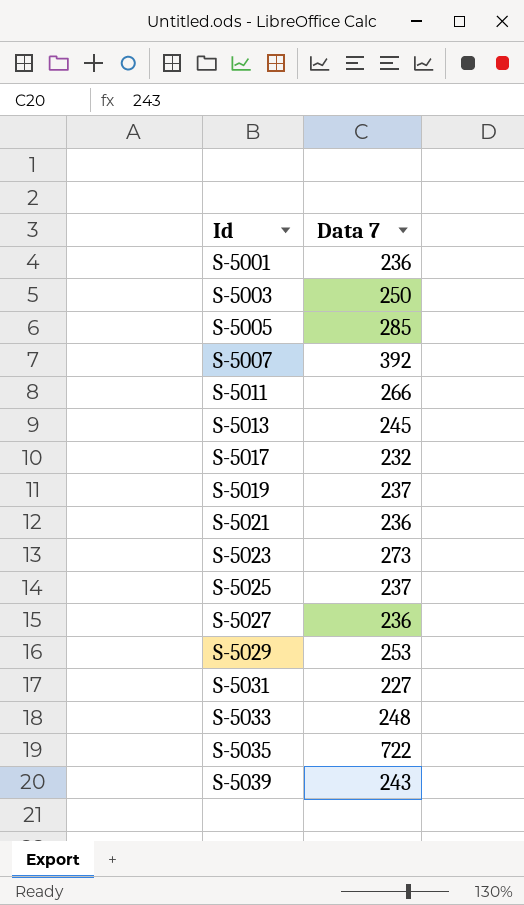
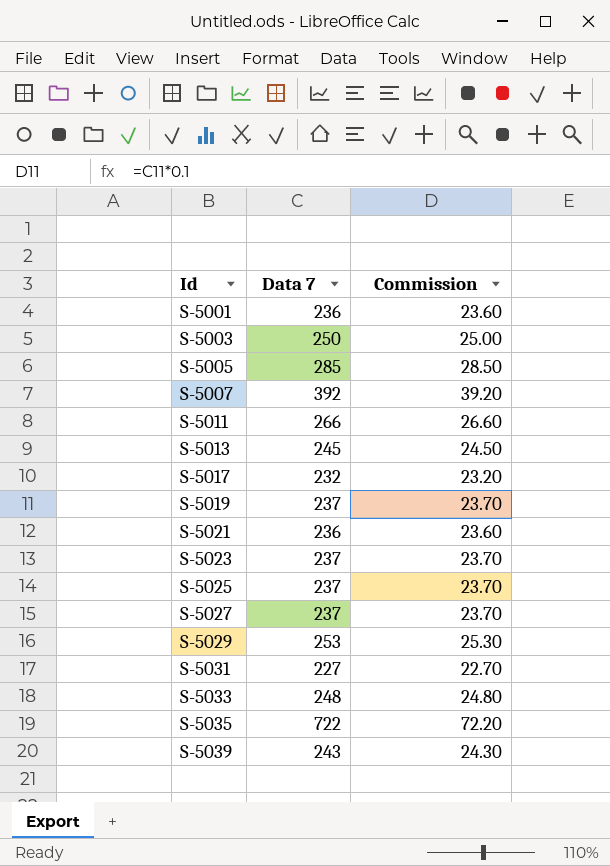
column Commission | formula: none -> [Data 7] * 0.1
S-5023 | Data 7: 273 -> 237
S-5027 | Data 7: 236 -> 237

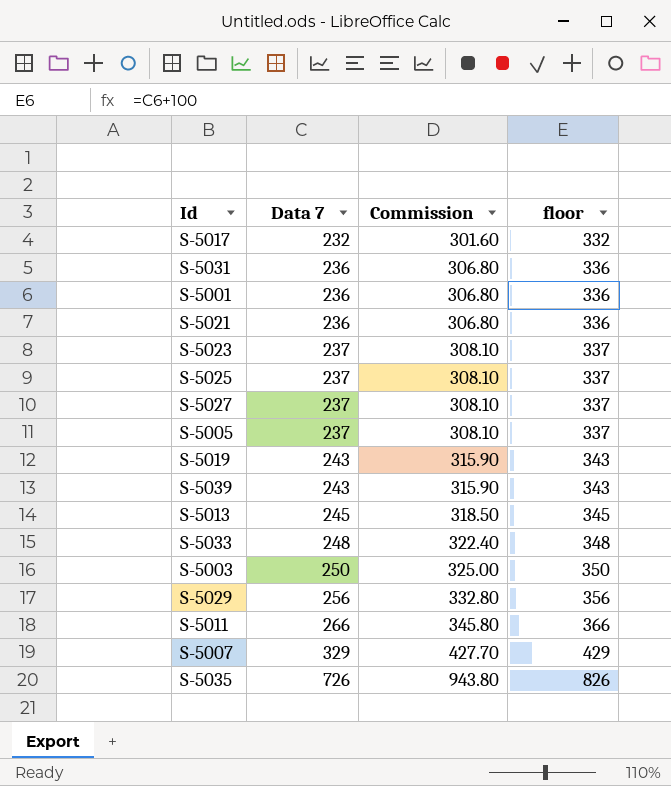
row order: Id ascending -> Data 7 ascending
column Commission | formula: [Data 7] * 0.1 -> [Data 7] * 1.3
column floor | formula: none -> [Data 7] + 100
S-5031 | Data 7: 227 -> 236
S-5005 | Data 7: 285 -> 237
S-5019 | Data 7: 237 -> 243
S-5029 | Data 7: 253 -> 256
S-5007 | Data 7: 392 -> 329
S-5035 | Data 7: 722 -> 726

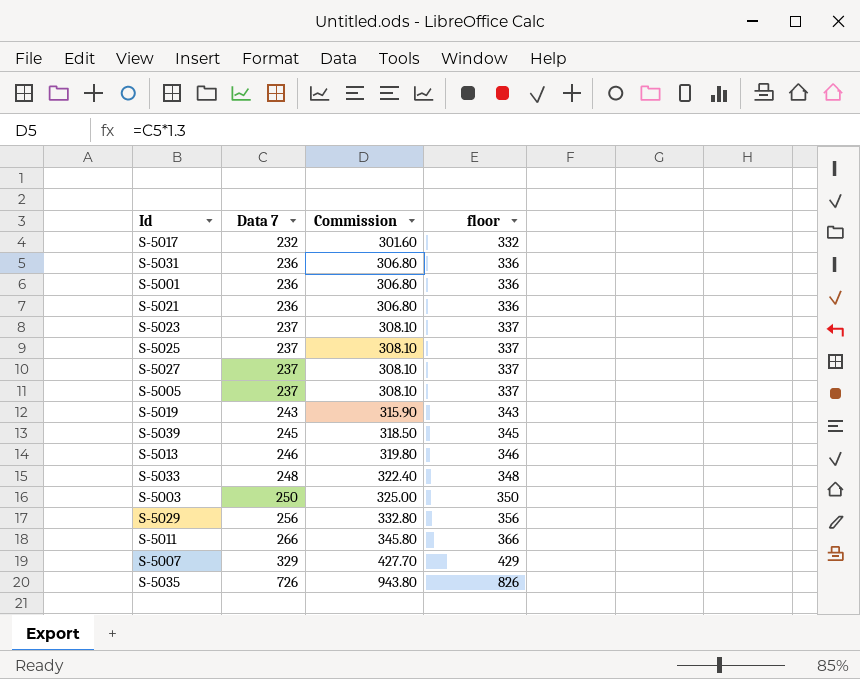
S-5039 | Data 7: 243 -> 245
S-5039 | Commission: 315.90 -> 318.50
S-5039 | floor: 343 -> 345
S-5013 | Data 7: 245 -> 246
S-5013 | Commission: 318.50 -> 319.80
S-5013 | floor: 345 -> 346

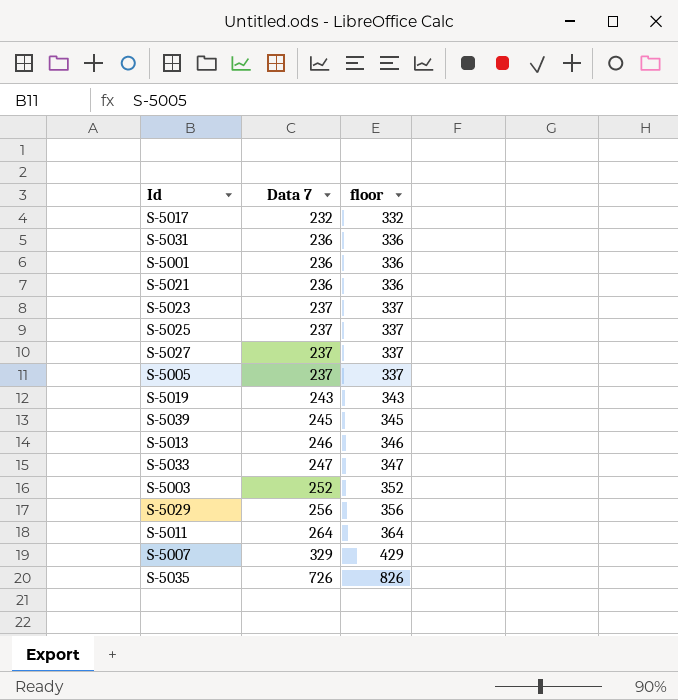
column Commission | formula: [Data 7] * 1.3 -> none
S-5033 | Data 7: 248 -> 247
S-5033 | floor: 348 -> 347
S-5003 | Data 7: 250 -> 252
S-5003 | floor: 350 -> 352
S-5011 | Data 7: 266 -> 264
S-5011 | floor: 366 -> 364

